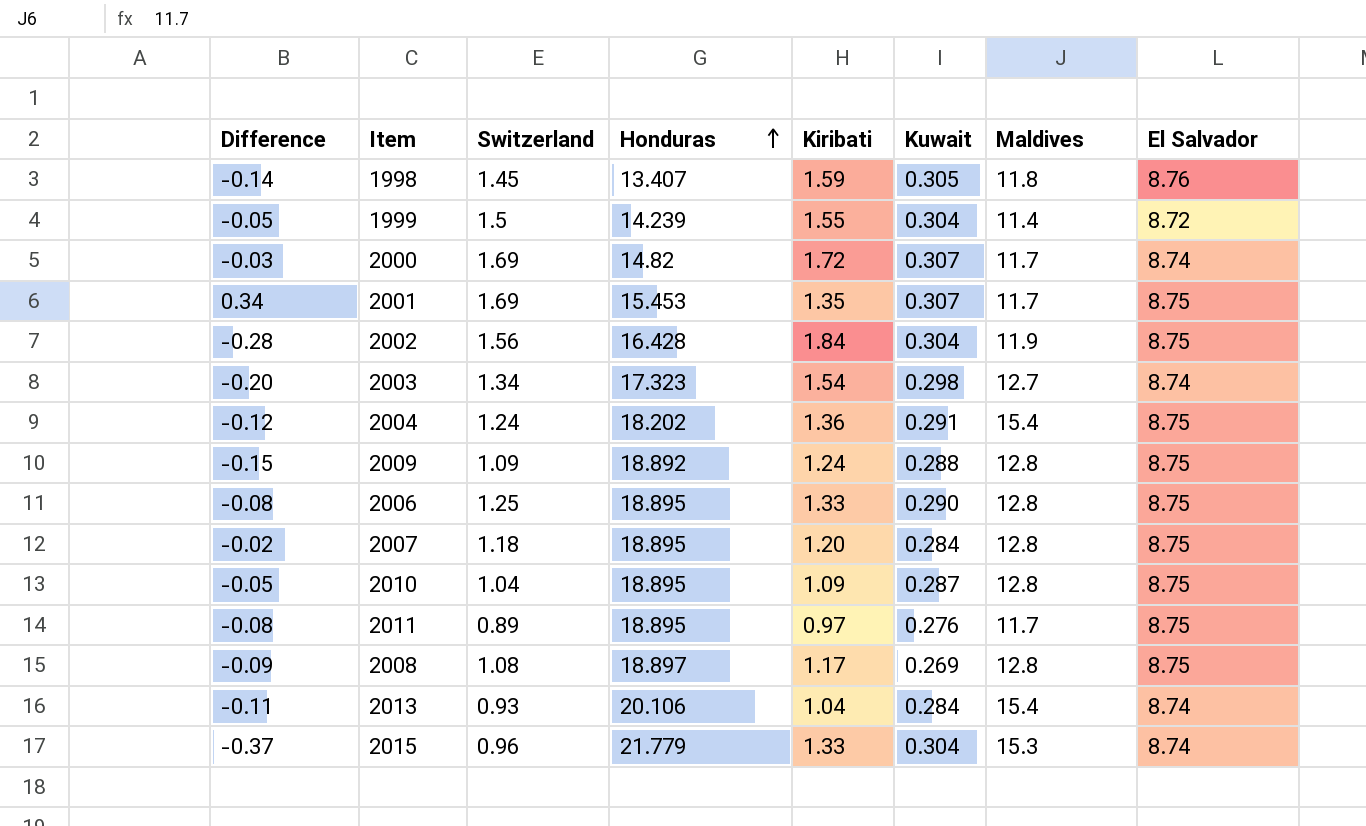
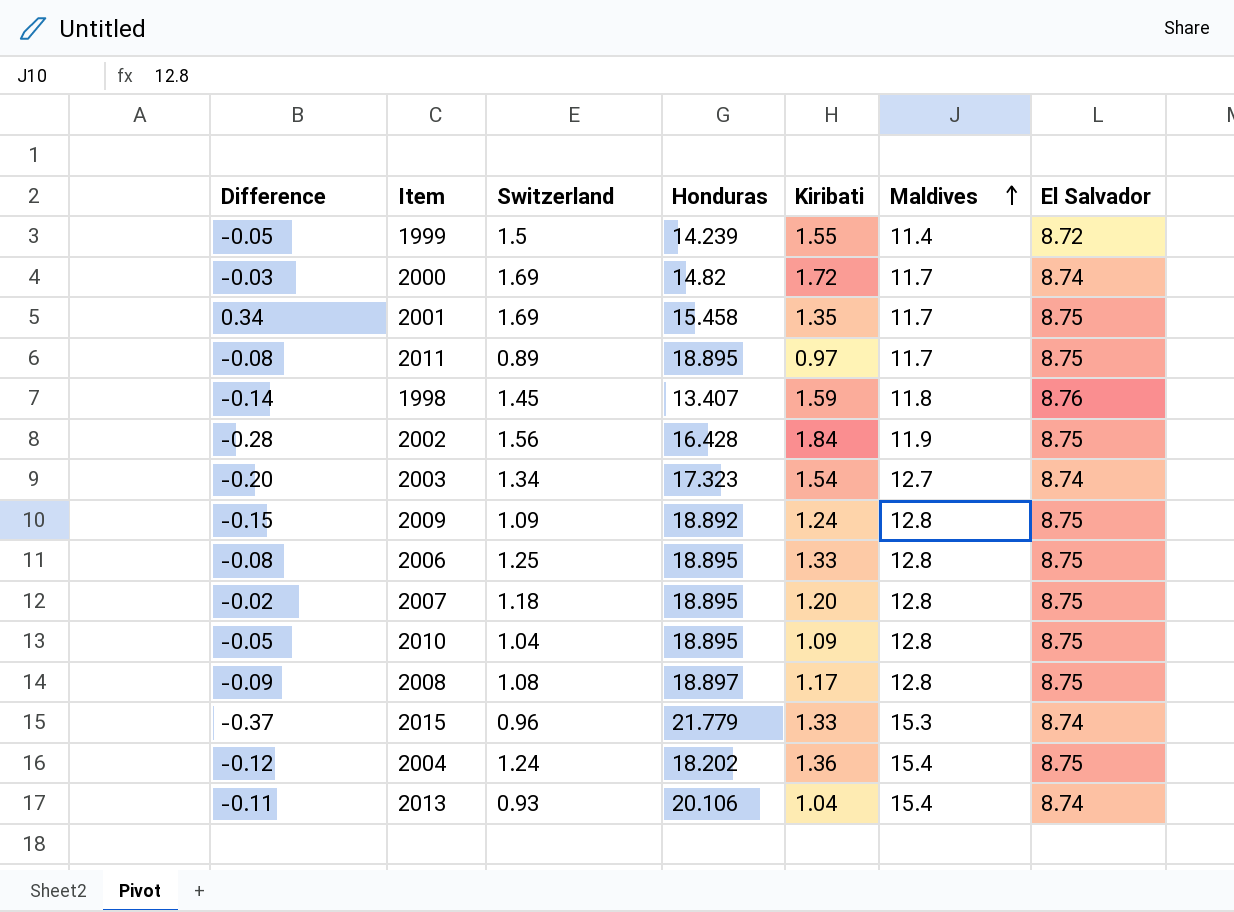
row order: Honduras ascending -> Maldives ascending
column Kuwait | position: 6 -> none
2001 | Honduras: 15.453 -> 15.458

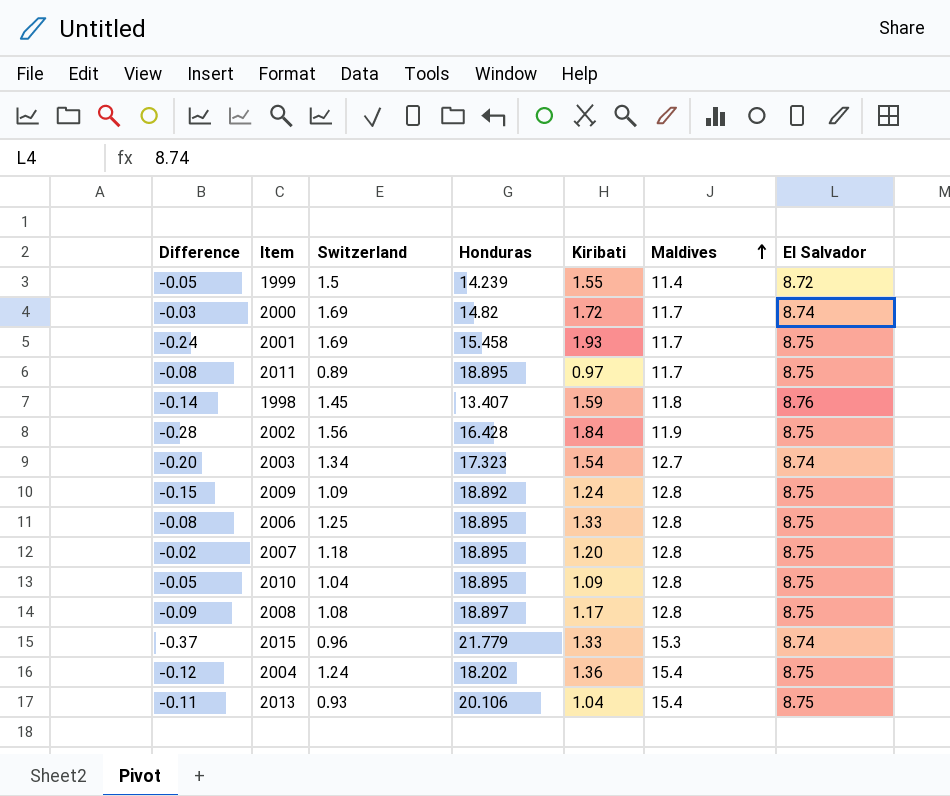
2001 | Difference: 0.34 -> -0.24
2001 | Kiribati: 1.35 -> 1.93
2013 | El Salvador: 8.74 -> 8.75

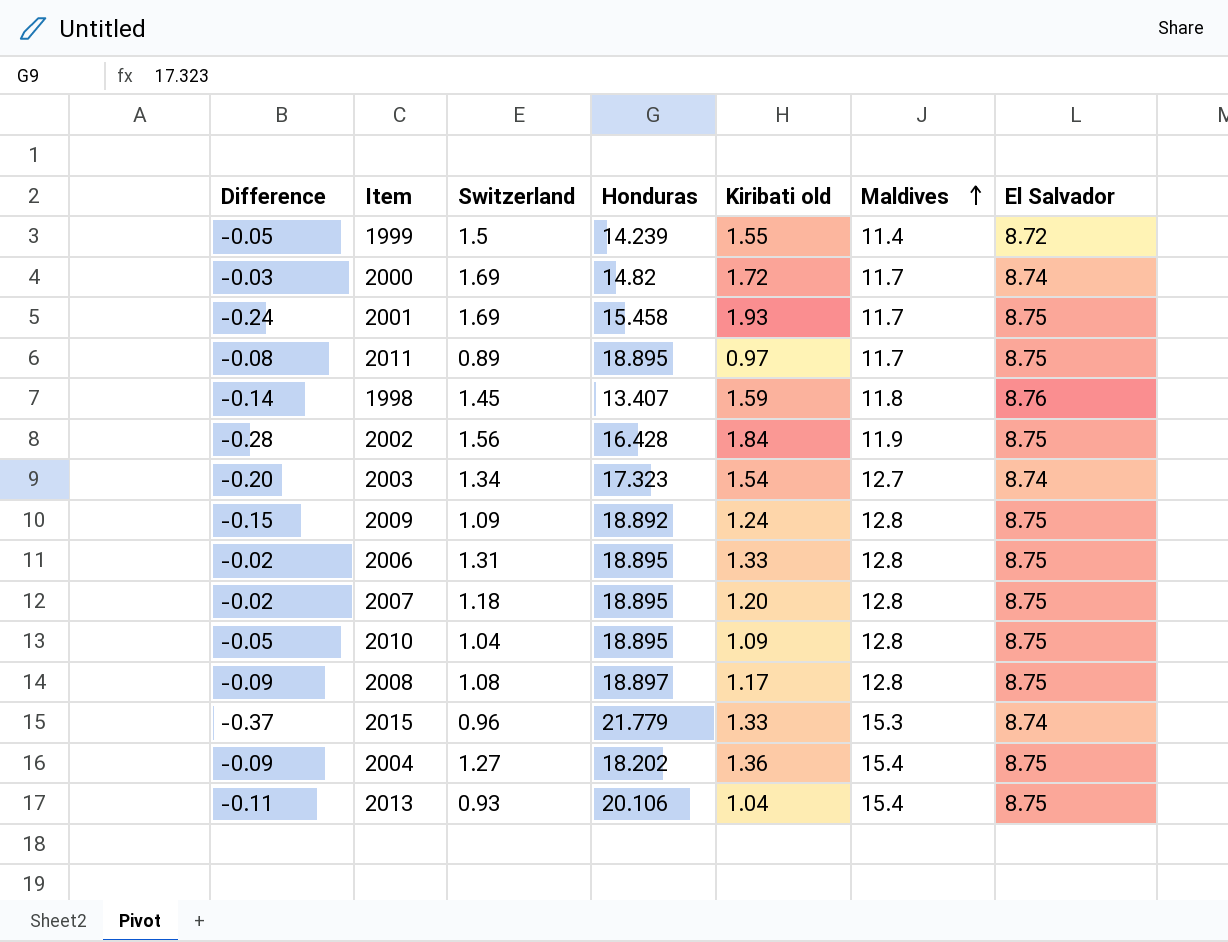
column name: Kiribati -> Kiribati old
2006 | Difference: -0.08 -> -0.02
2006 | Switzerland: 1.25 -> 1.31
2004 | Difference: -0.12 -> -0.09
2004 | Switzerland: 1.24 -> 1.27

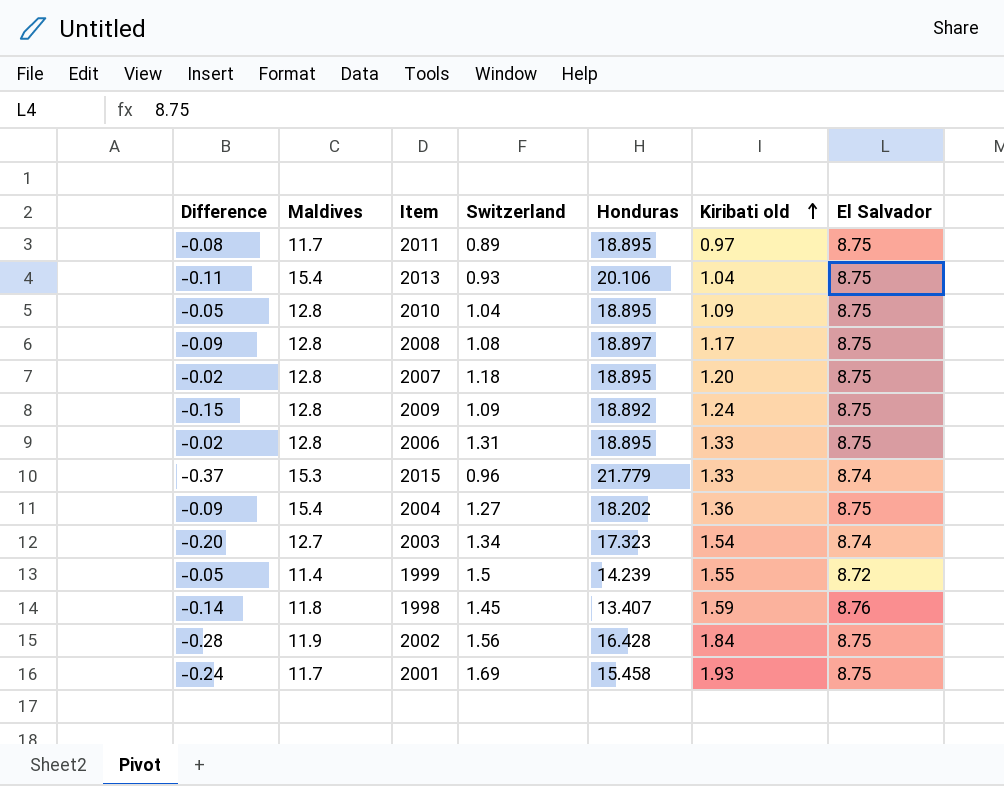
row order: Maldives ascending -> Kiribati old ascending
column Maldives | position: 6 -> 2
row 2000: -0.03 | 1.69 | 14.82 | 1.72 | 11.7 | 8.74 -> none

